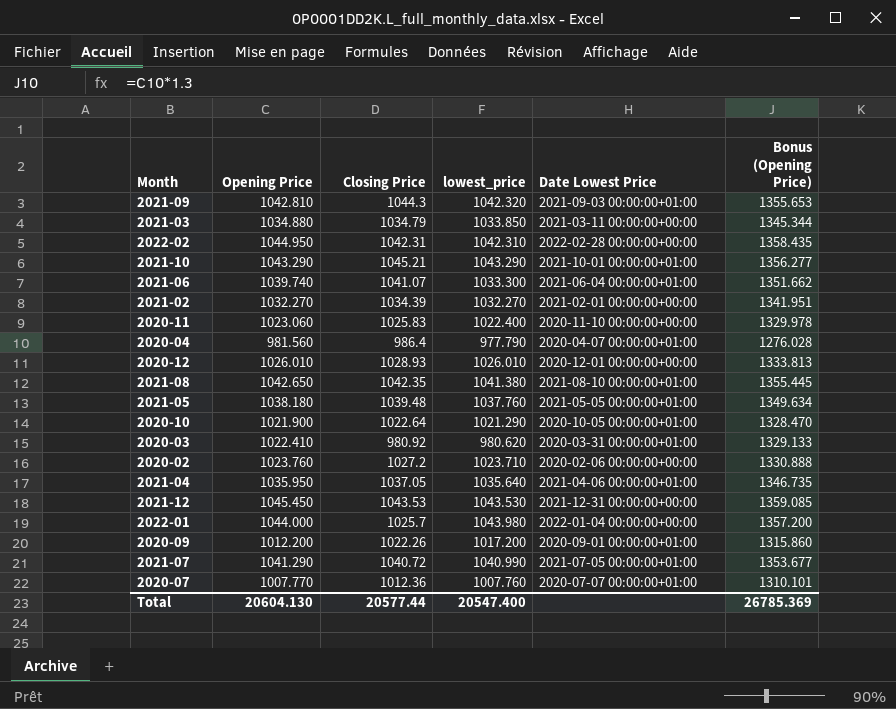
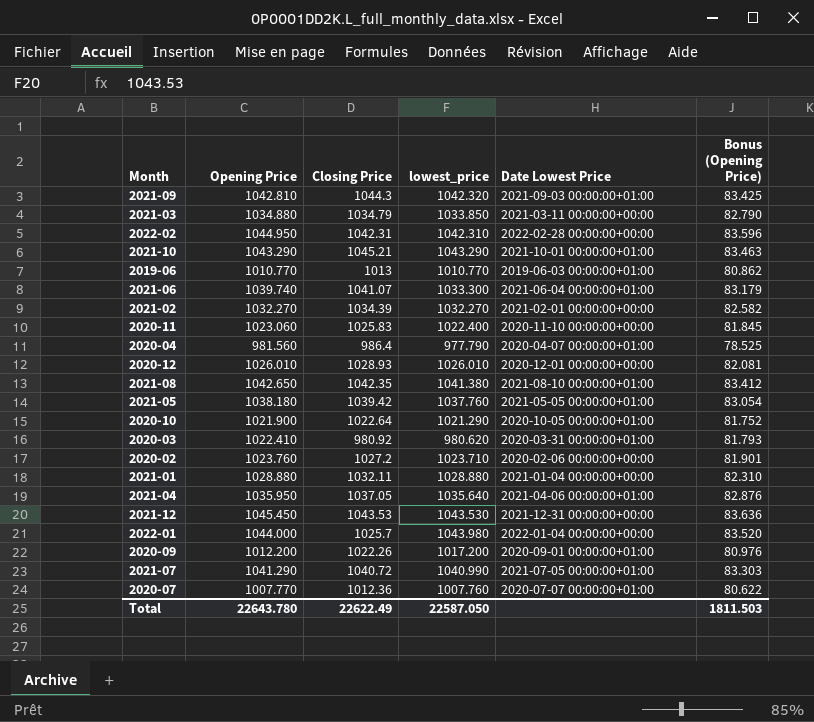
column Bonus (Opening Price) | formula: [Opening Price] * 1.3 -> [Opening Price] * 0.08
row 2019-06: none -> 1010.770 | 1013 | 1010.770 | 2019-06-03 00:00:00+01:00 | 80.862
2021-05 | Closing Price: 1039.48 -> 1039.42
row 2021-01: none -> 1028.880 | 1032.11 | 1028.880 | 2021-01-04 00:00:00+00:00 | 82.310
Total | Opening Price: 20604.130 -> 22643.780
Total | Closing Price: 20577.44 -> 22622.49
Total | lowest_price: 20547.400 -> 22587.050
Total | Bonus (Opening Price): 26785.369 -> 1811.503

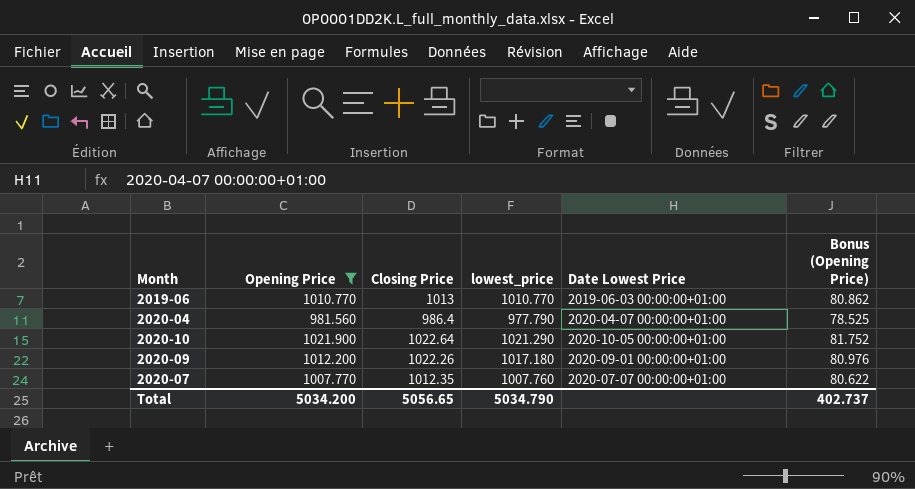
filter: none -> Opening Price <= 1021.900
2020-09 | lowest_price: 1017.200 -> 1017.180
2020-07 | Closing Price: 1012.36 -> 1012.35
Total | Opening Price: 22643.780 -> 5034.200
Total | Closing Price: 22622.49 -> 5056.65
Total | lowest_price: 22587.050 -> 5034.790
Total | Bonus (Opening Price): 1811.503 -> 402.737

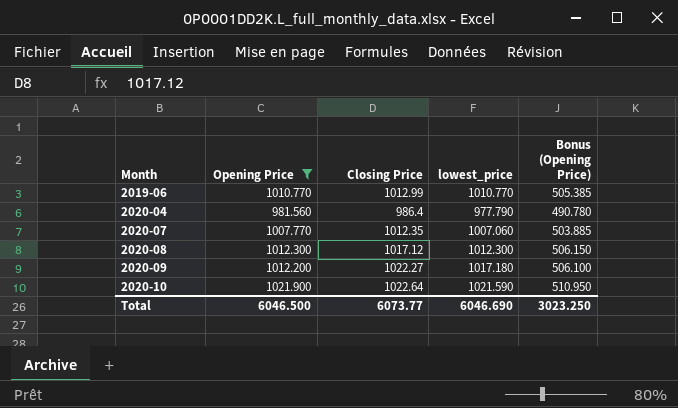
row order: none -> Month ascending
column Date Lowest Price | position: 5 -> none
column Bonus (Opening Price) | formula: [Opening Price] * 0.08 -> [Opening Price] * 0.5
2019-06 | Closing Price: 1013 -> 1012.99
2020-07 | lowest_price: 1007.760 -> 1007.060
row 2020-08: none -> 1012.300 | 1017.12 | 1012.300 | 506.150
2020-09 | Closing Price: 1022.26 -> 1022.27
2020-10 | lowest_price: 1021.290 -> 1021.590
Total | Opening Price: 5034.200 -> 6046.500
Total | Closing Price: 5056.65 -> 6073.77
Total | lowest_price: 5034.790 -> 6046.690
Total | Bonus (Opening Price): 402.737 -> 3023.250

